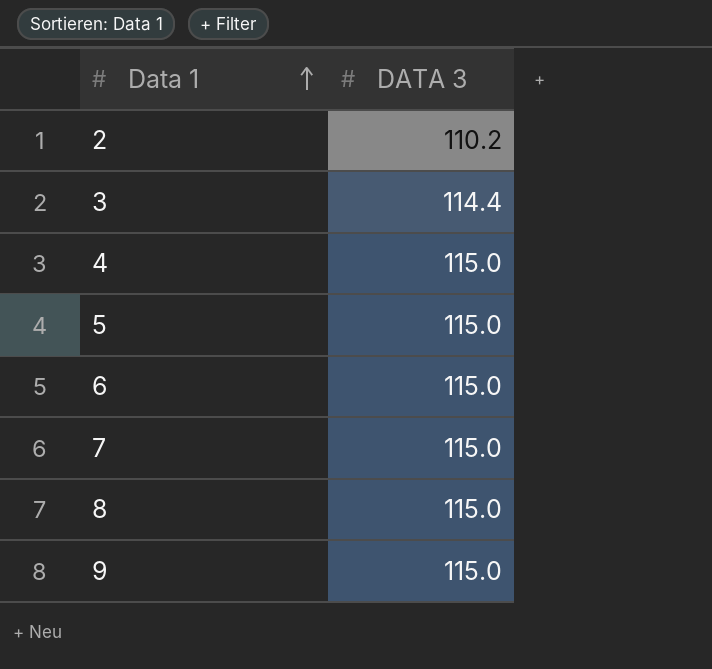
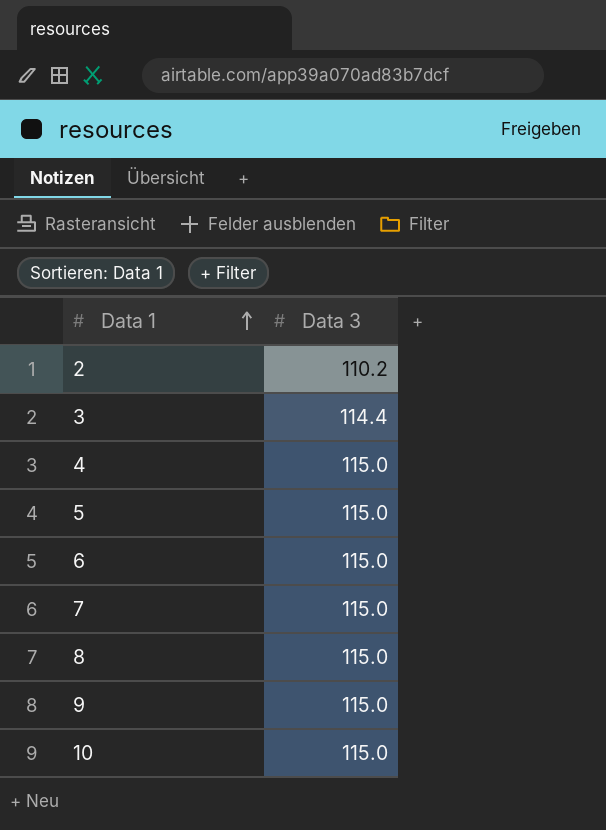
column name: DATA 3 -> Data 3
row 10: none -> 115.0

